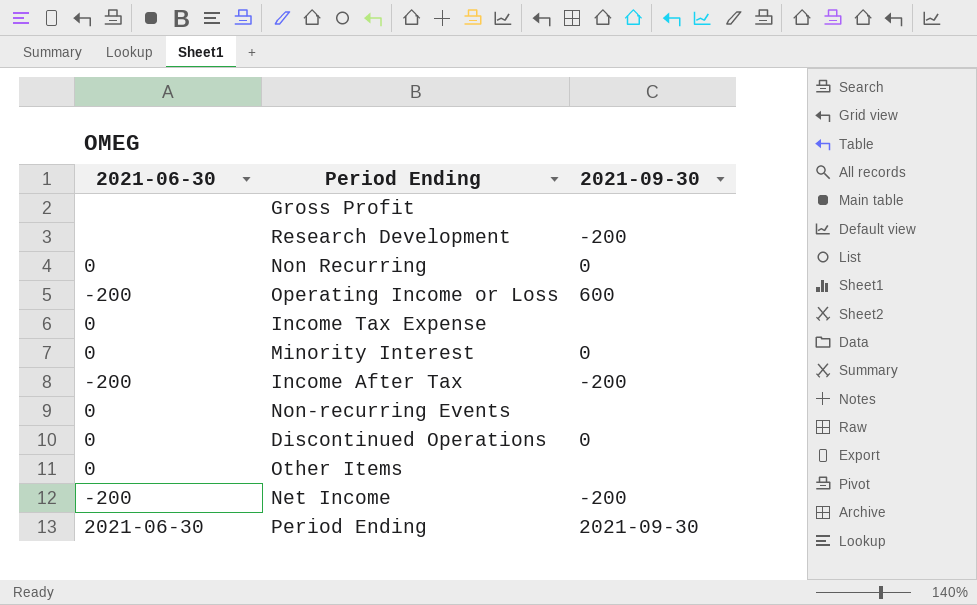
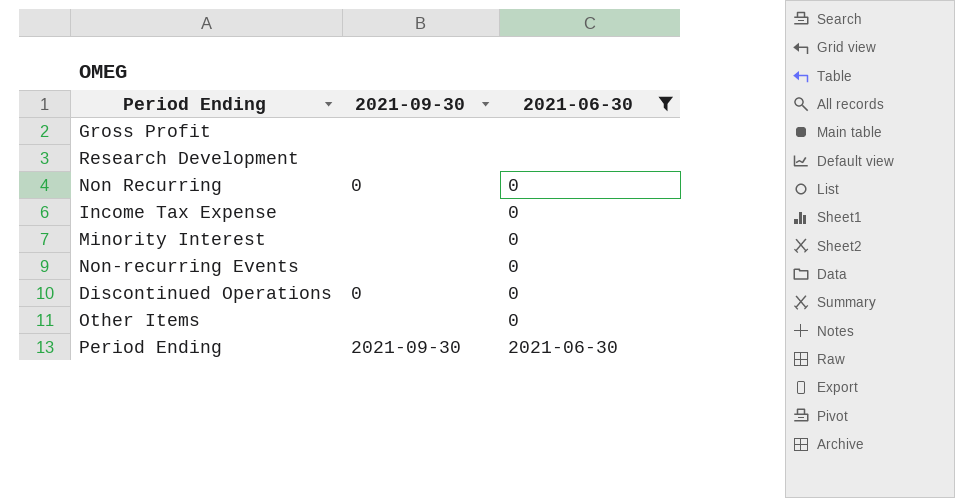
filter: none -> 2021-06-30 != -200
column 2021-06-30 | position: 1 -> 3
Research Development | 2021-09-30: -200 -> none
Minority Interest | 2021-09-30: 0 -> none

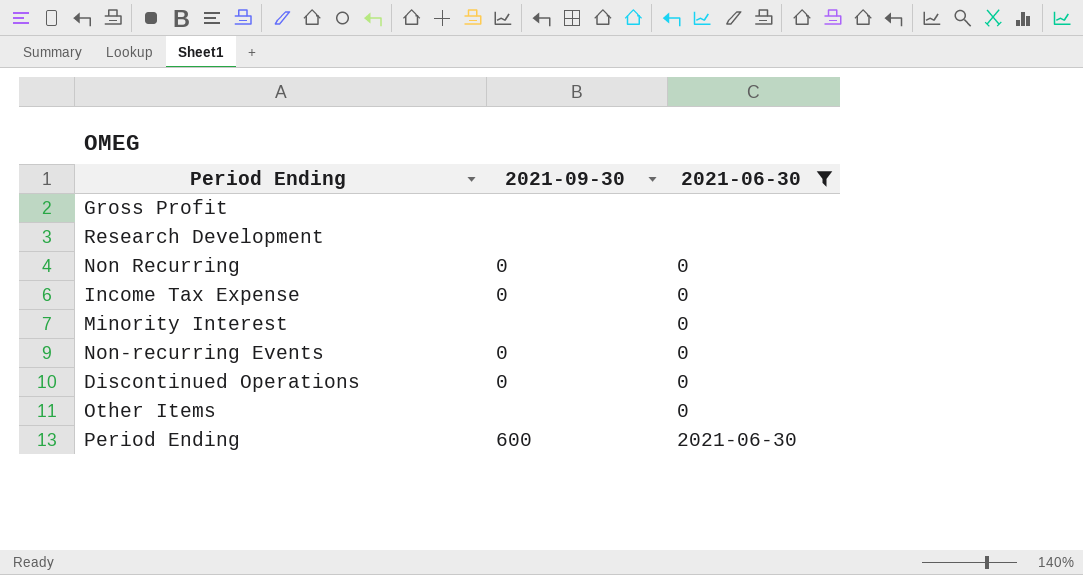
Income Tax Expense | 2021-09-30: none -> 0
Non-recurring Events | 2021-09-30: none -> 0
Period Ending | 2021-09-30: 2021-09-30 -> 600

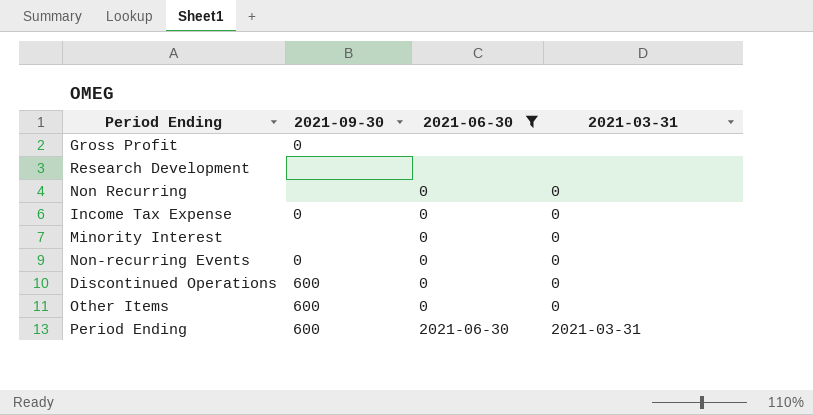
column 2021-03-31 | position: none -> 4
Gross Profit | 2021-09-30: none -> 0
Non Recurring | 2021-09-30: 0 -> none
Discontinued Operations | 2021-09-30: 0 -> 600
Other Items | 2021-09-30: none -> 600

